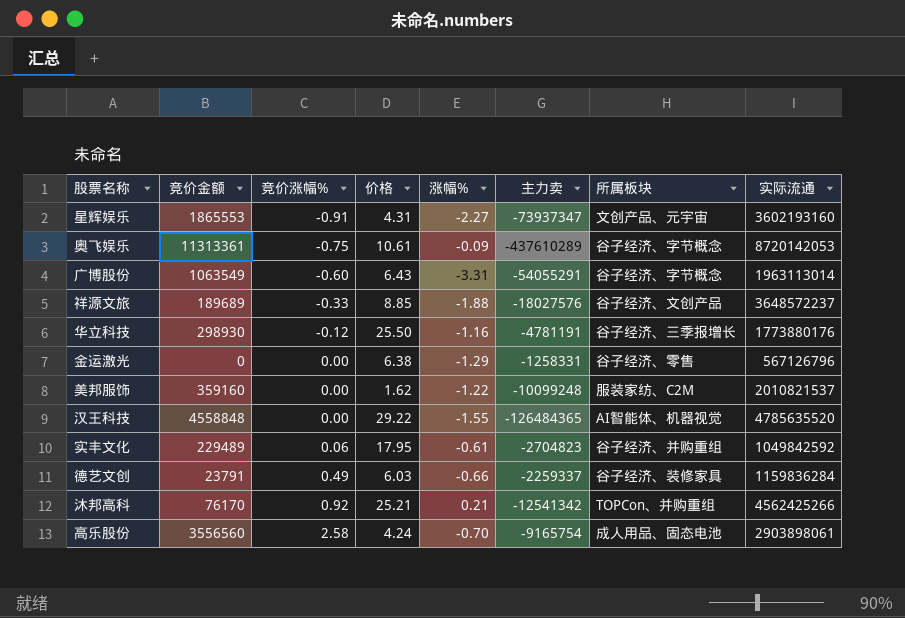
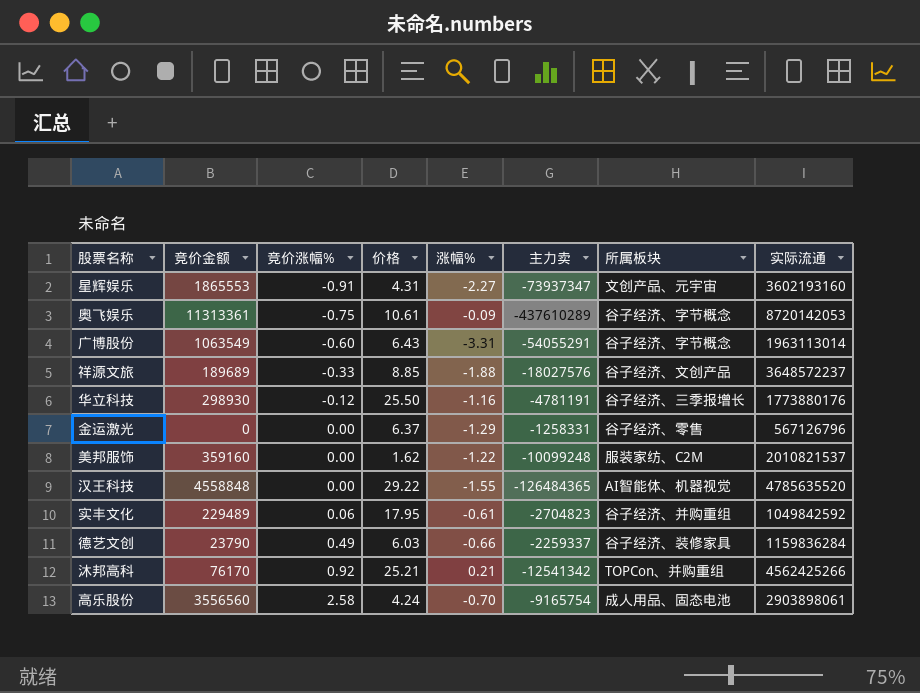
金运激光 | 价格: 6.38 -> 6.37
德艺文创 | 竞价金额: 23791 -> 23790

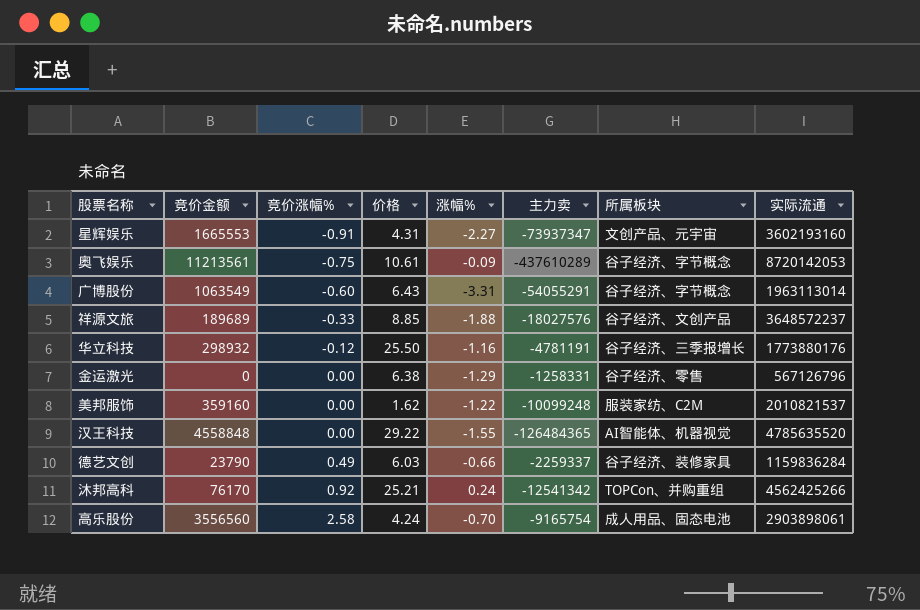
row 实丰文化: 229489 | 0.06 | 17.95 | -0.61 | -2704823 | 谷子经济、并购重组 | 1049842592 -> none
星辉娱乐 | 竞价金额: 1865553 -> 1665553
奥飞娱乐 | 竞价金额: 11313361 -> 11213561
华立科技 | 竞价金额: 298930 -> 298932
金运激光 | 价格: 6.37 -> 6.38
沐邦高科 | 涨幅%: 0.21 -> 0.24

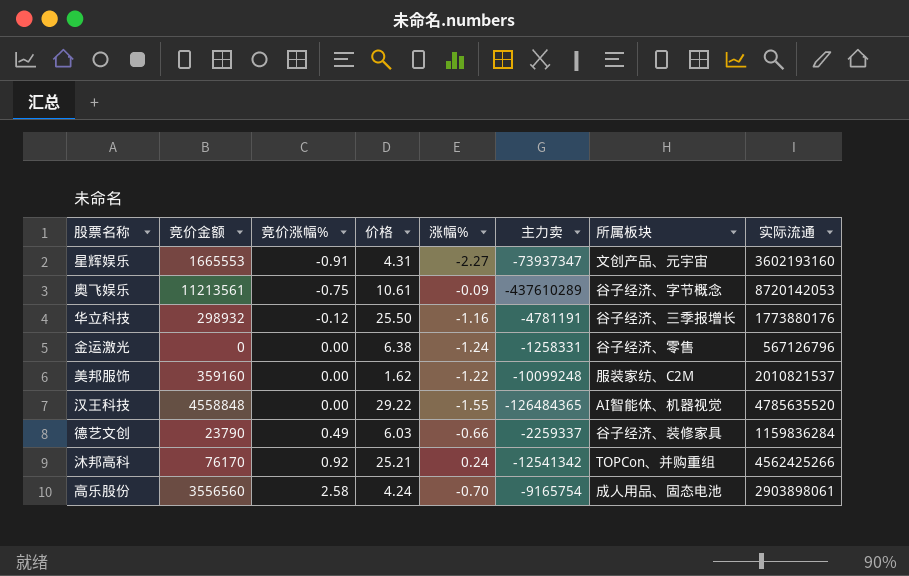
row 广博股份: 1063549 | -0.60 | 6.43 | -3.31 | -54055291 | 谷子经济、字节概念 | 1963113014 -> none
row 祥源文旅: 189689 | -0.33 | 8.85 | -1.88 | -18027576 | 谷子经济、文创产品 | 3648572237 -> none
金运激光 | 涨幅%: -1.29 -> -1.24

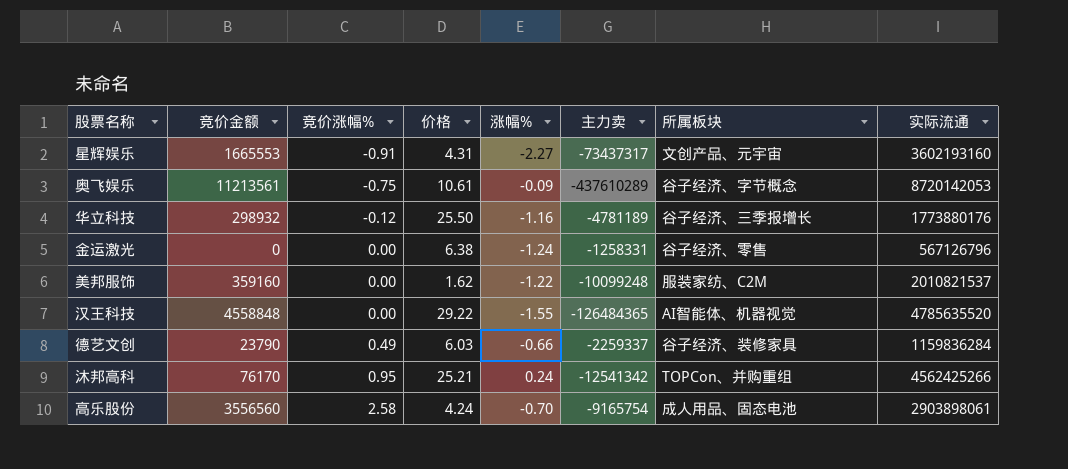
星辉娱乐 | 主力卖: -73937347 -> -73437317
华立科技 | 主力卖: -4781191 -> -4781189
沐邦高科 | 竞价涨幅%: 0.92 -> 0.95

